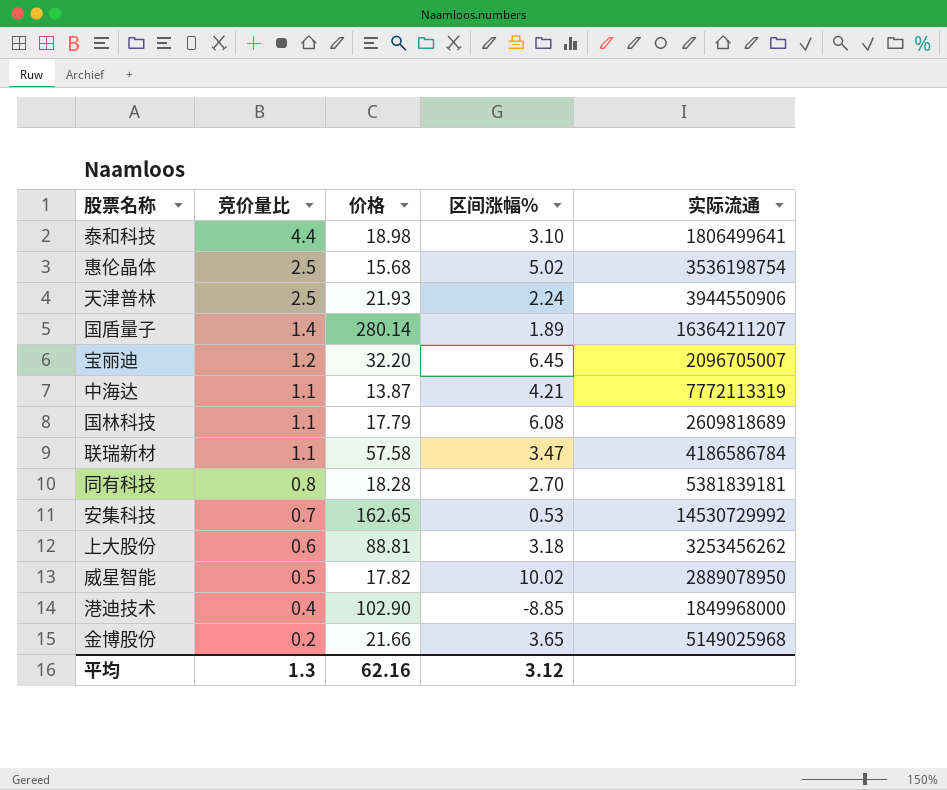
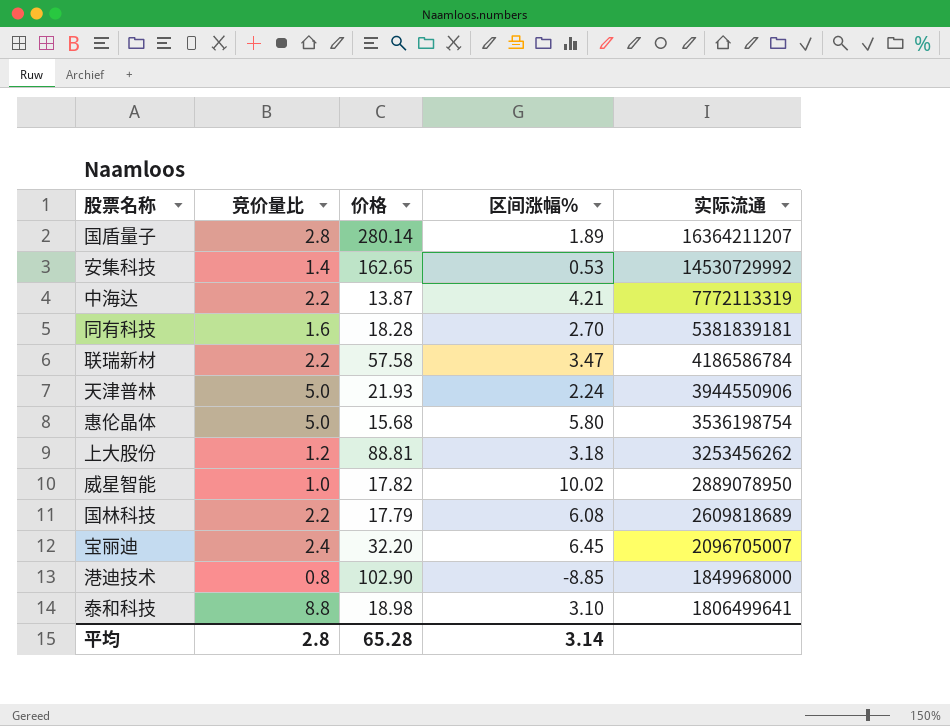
row order: 竞价量比 descending -> 实际流通 descending
row 金博股份: 0.2 | 21.66 | 3.65 | 5149025968 -> none
国盾量子 | 竞价量比: 1.4 -> 2.8
安集科技 | 竞价量比: 0.7 -> 1.4
中海达 | 竞价量比: 1.1 -> 2.2
同有科技 | 竞价量比: 0.8 -> 1.6
联瑞新材 | 竞价量比: 1.1 -> 2.2
天津普林 | 竞价量比: 2.5 -> 5.0
惠伦晶体 | 竞价量比: 2.5 -> 5.0
惠伦晶体 | 区间涨幅%: 5.02 -> 5.80
上大股份 | 竞价量比: 0.6 -> 1.2
威星智能 | 竞价量比: 0.5 -> 1.0
国林科技 | 竞价量比: 1.1 -> 2.2
宝丽迪 | 竞价量比: 1.2 -> 2.4
港迪技术 | 竞价量比: 0.4 -> 0.8
泰和科技 | 竞价量比: 4.4 -> 8.8
平均 | 竞价量比: 1.3 -> 2.8
平均 | 价格: 62.16 -> 65.28
平均 | 区间涨幅%: 3.12 -> 3.14

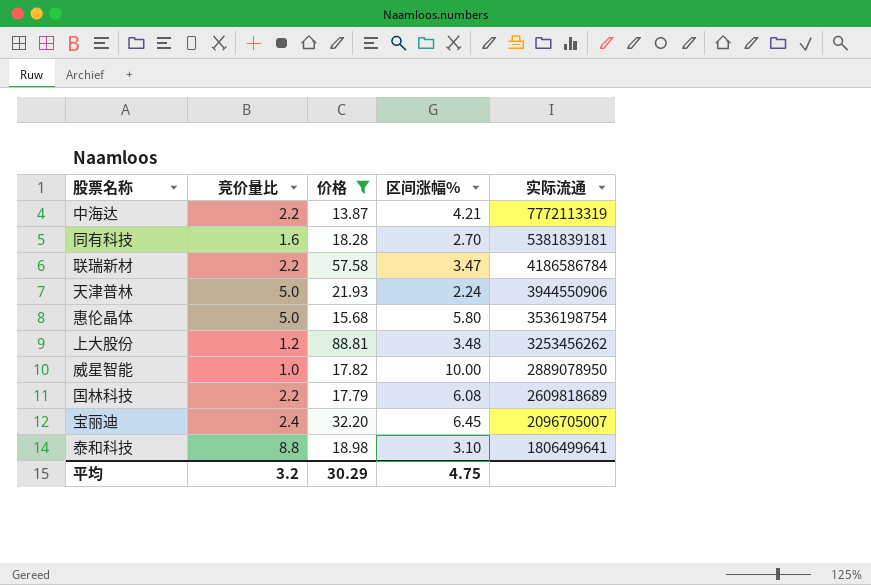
filter: none -> 价格 <= 88.81
上大股份 | 区间涨幅%: 3.18 -> 3.48
威星智能 | 区间涨幅%: 10.02 -> 10.00
平均 | 竞价量比: 2.8 -> 3.2
平均 | 价格: 65.28 -> 30.29
平均 | 区间涨幅%: 3.14 -> 4.75

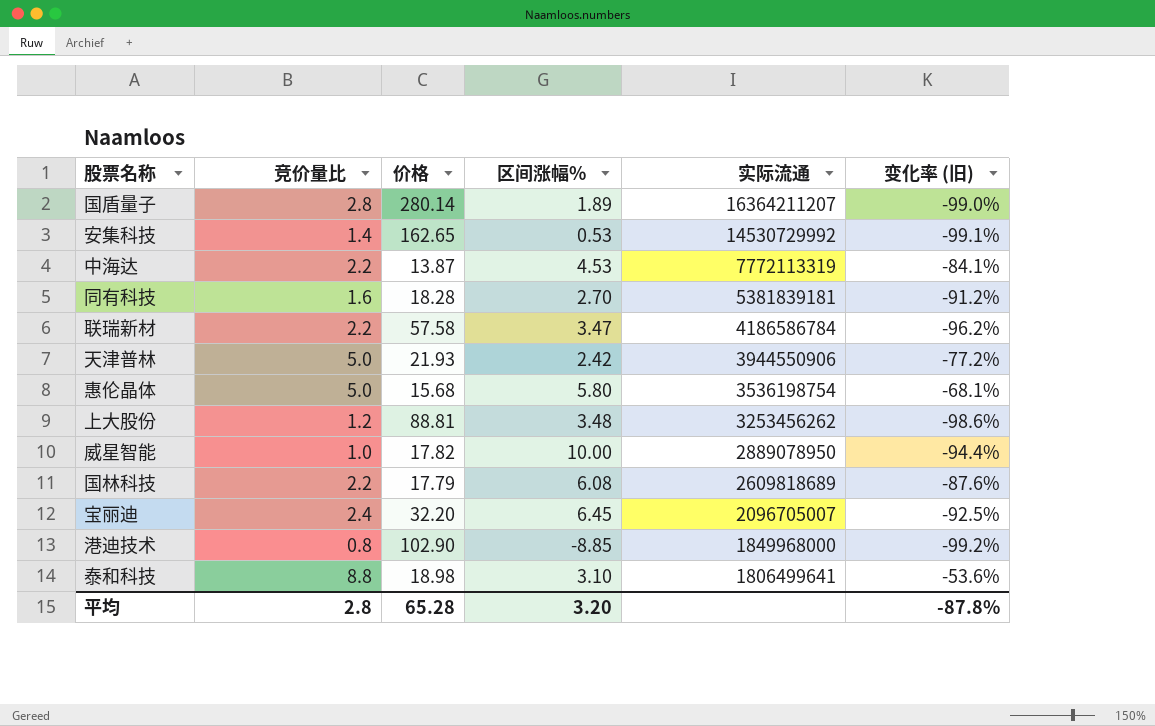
filter: 价格 <= 88.81 -> none
column 变化率 (旧) | formula: none -> ([竞价量比] - [价格]) / [价格]
中海达 | 区间涨幅%: 4.21 -> 4.53
天津普林 | 区间涨幅%: 2.24 -> 2.42
平均 | 竞价量比: 3.2 -> 2.8
平均 | 价格: 30.29 -> 65.28
平均 | 区间涨幅%: 4.75 -> 3.20

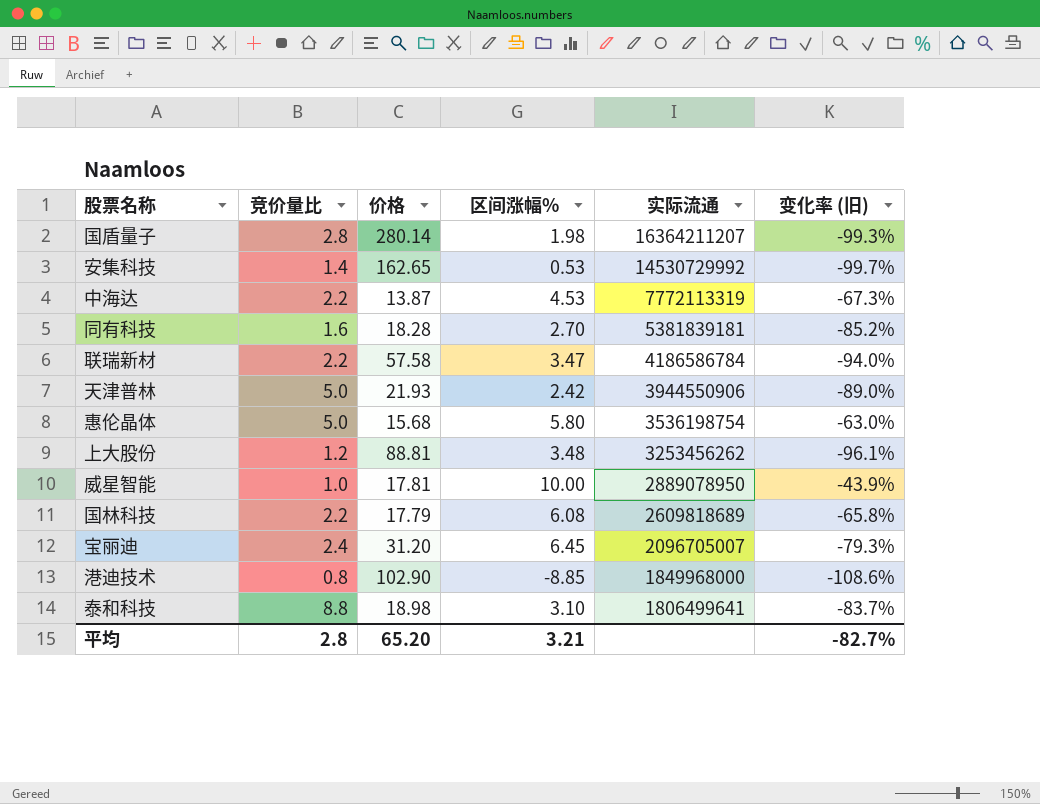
column 变化率 (旧) | formula: ([竞价量比] - [价格]) / [价格] -> ([区间涨幅%] - [价格]) / [价格]
国盾量子 | 区间涨幅%: 1.89 -> 1.98
威星智能 | 价格: 17.82 -> 17.81
宝丽迪 | 价格: 32.20 -> 31.20
平均 | 价格: 65.28 -> 65.20
平均 | 区间涨幅%: 3.20 -> 3.21
平均 | 变化率 (旧): -87.8% -> -82.7%

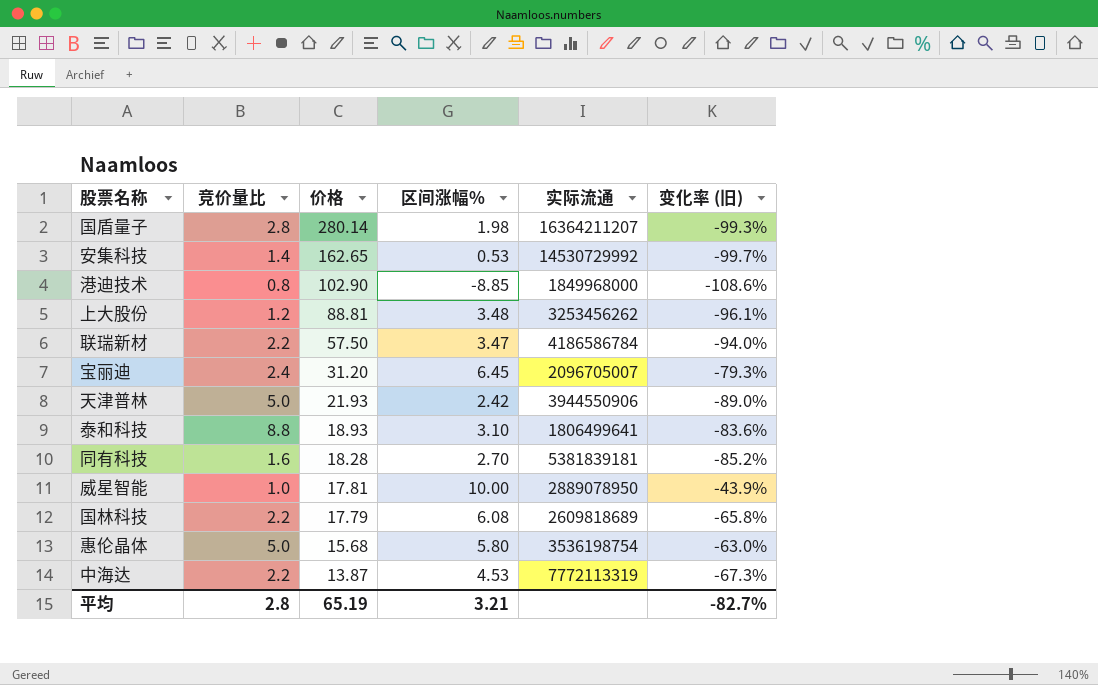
row order: 实际流通 descending -> 价格 descending
联瑞新材 | 价格: 57.58 -> 57.50
泰和科技 | 价格: 18.98 -> 18.93
泰和科技 | 变化率 (旧): -83.7% -> -83.6%
平均 | 价格: 65.20 -> 65.19

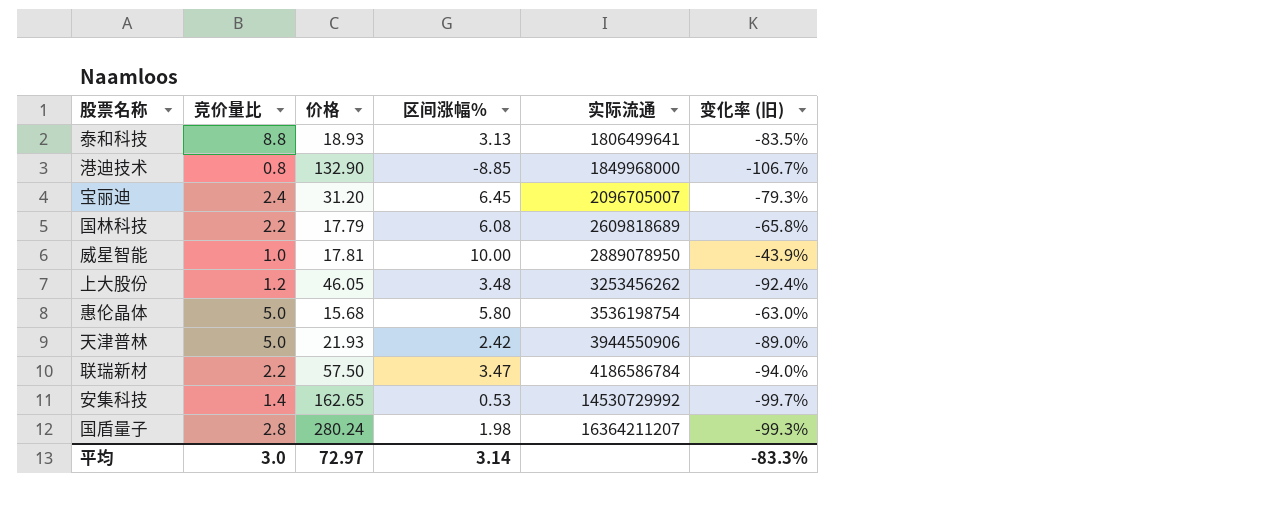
row order: 价格 descending -> 实际流通 ascending
row 同有科技: 1.6 | 18.28 | 2.70 | 5381839181 | -85.2% -> none
row 中海达: 2.2 | 13.87 | 4.53 | 7772113319 | -67.3% -> none
泰和科技 | 区间涨幅%: 3.10 -> 3.13
泰和科技 | 变化率 (旧): -83.6% -> -83.5%
港迪技术 | 价格: 102.90 -> 132.90
港迪技术 | 变化率 (旧): -108.6% -> -106.7%
上大股份 | 价格: 88.81 -> 46.05
上大股份 | 变化率 (旧): -96.1% -> -92.4%
国盾量子 | 价格: 280.14 -> 280.24
平均 | 竞价量比: 2.8 -> 3.0
平均 | 价格: 65.19 -> 72.97
平均 | 区间涨幅%: 3.21 -> 3.14
平均 | 变化率 (旧): -82.7% -> -83.3%

